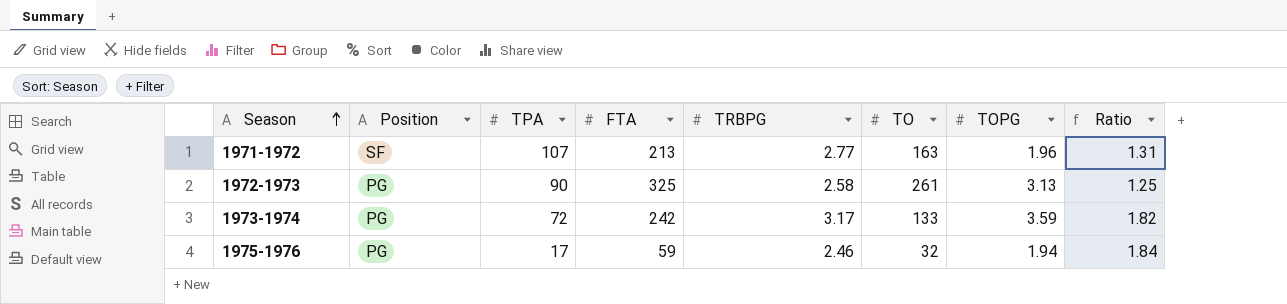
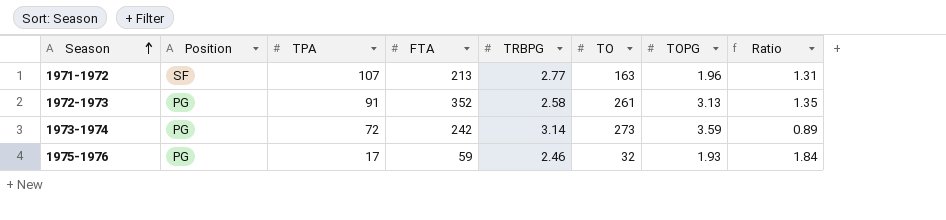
1972-1973 | TPA: 90 -> 91
1972-1973 | FTA: 325 -> 352
1972-1973 | Ratio: 1.25 -> 1.35
1973-1974 | TRBPG: 3.17 -> 3.14
1973-1974 | TO: 133 -> 273
1973-1974 | Ratio: 1.82 -> 0.89
1975-1976 | TOPG: 1.94 -> 1.93

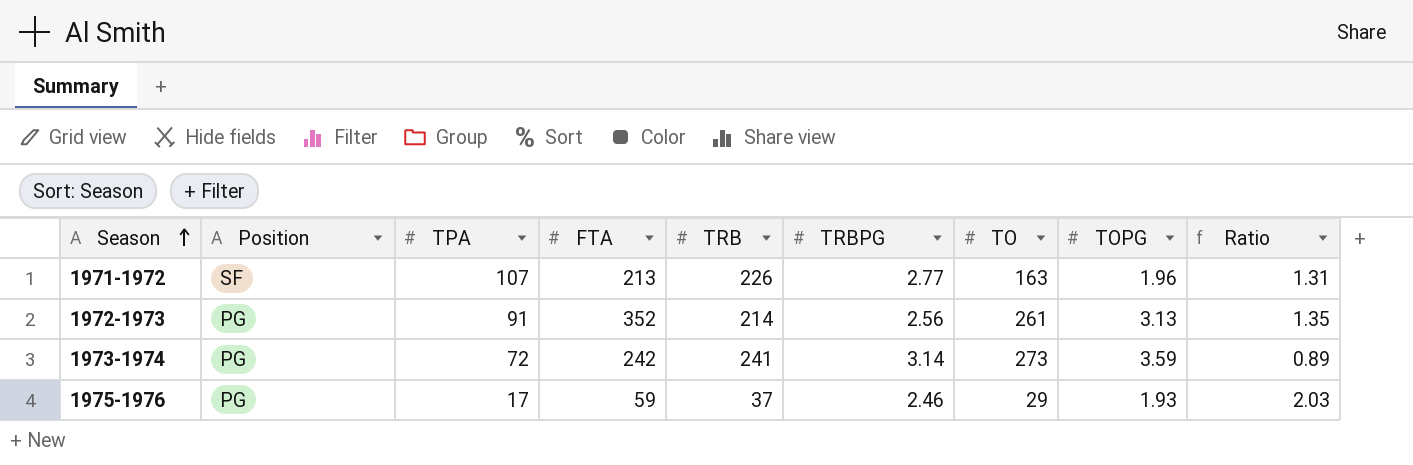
column TRB | position: none -> 5
1972-1973 | TRBPG: 2.58 -> 2.56
1975-1976 | TO: 32 -> 29
1975-1976 | Ratio: 1.84 -> 2.03

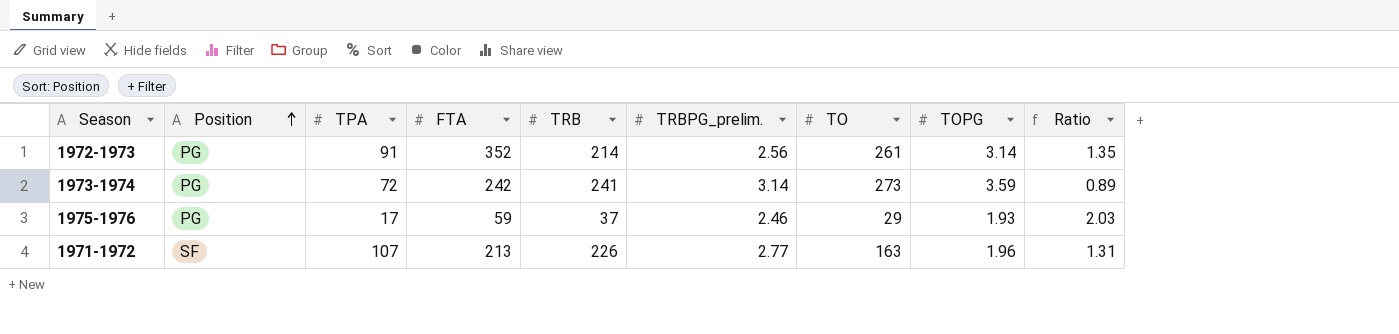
row order: Season ascending -> Position ascending
column name: TRBPG -> TRBPG_prelim.
1972-1973 | TOPG: 3.13 -> 3.14

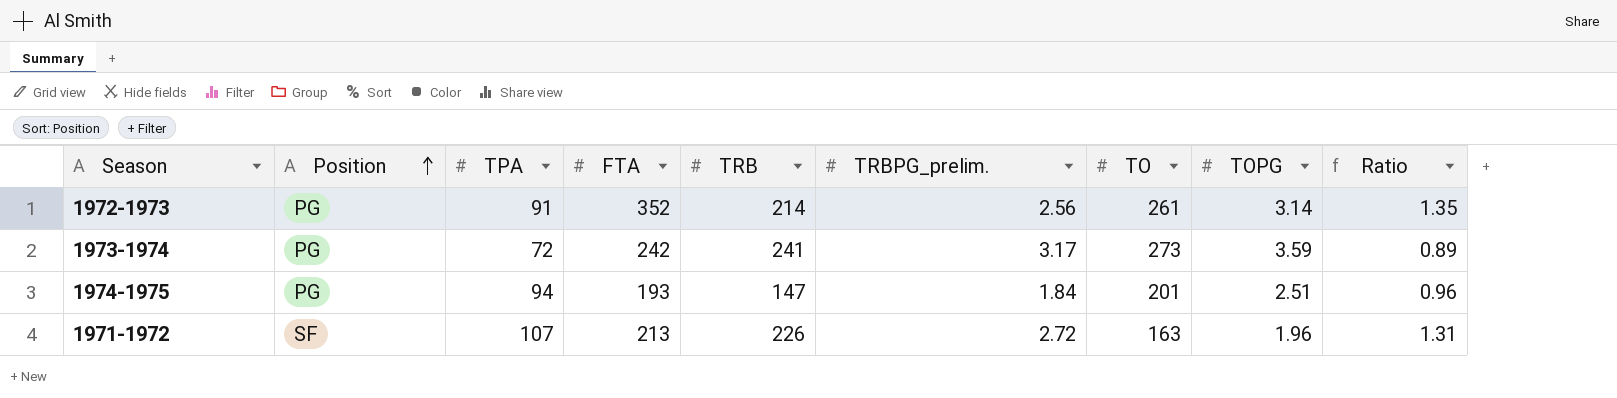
row 1975-1976: PG | 17 | 59 | 37 | 2.46 | 29 | 1.93 | 2.03 -> none
1973-1974 | TRBPG_prelim.: 3.14 -> 3.17
row 1974-1975: none -> PG | 94 | 193 | 147 | 1.84 | 201 | 2.51 | 0.96
1971-1972 | TRBPG_prelim.: 2.77 -> 2.72

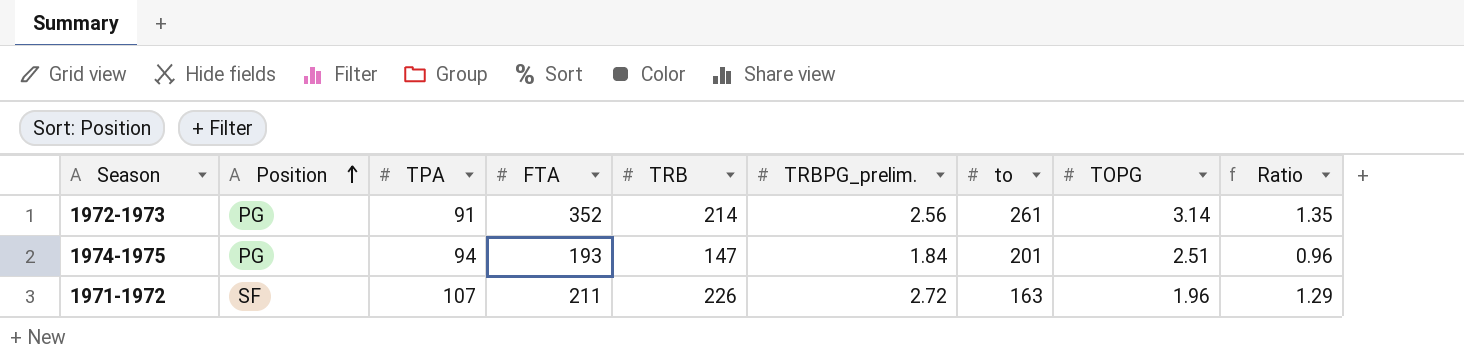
column name: TO -> to
row 1973-1974: PG | 72 | 242 | 241 | 3.17 | 273 | 3.59 | 0.89 -> none
1971-1972 | FTA: 213 -> 211
1971-1972 | Ratio: 1.31 -> 1.29

